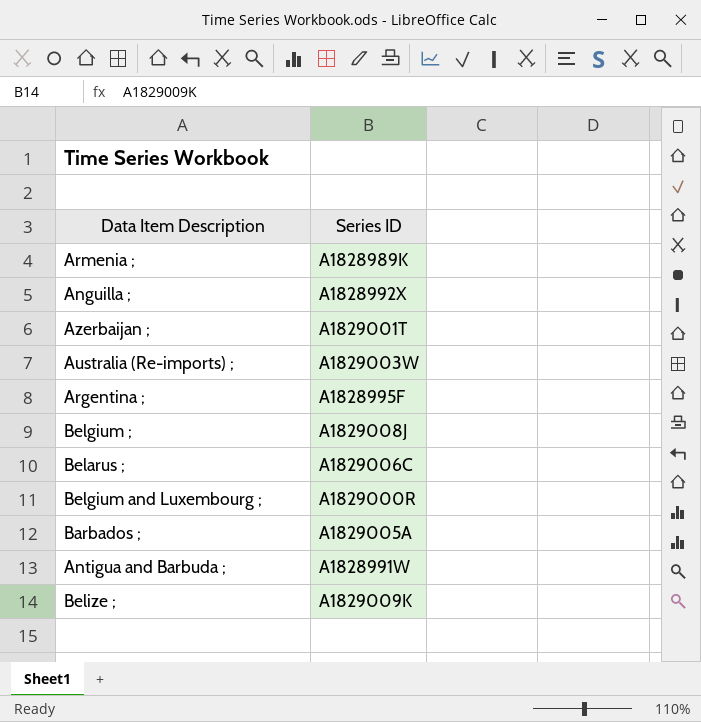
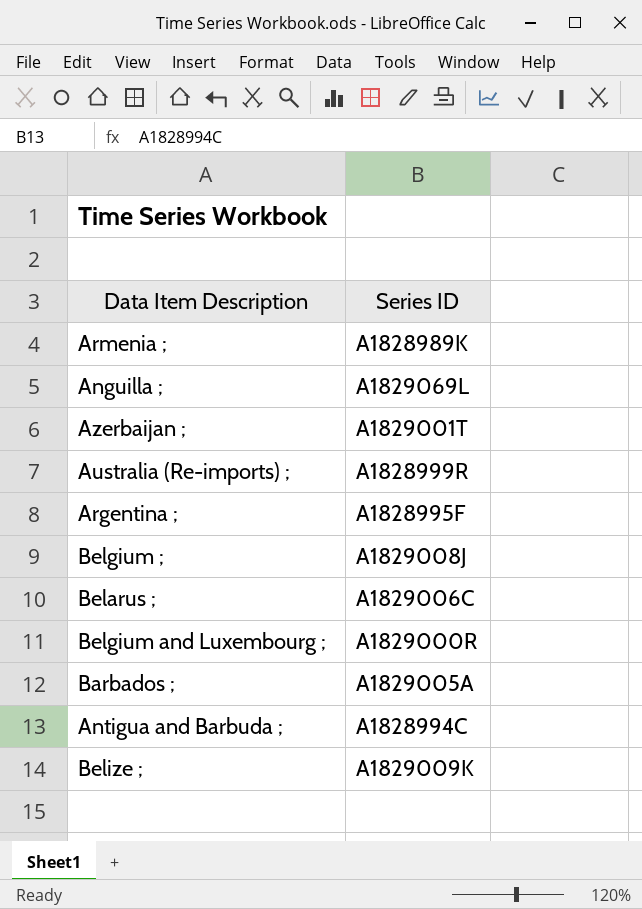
Anguilla ; | Series ID: A1828992X -> A1829069L
Australia (Re-imports) ; | Series ID: A1829003W -> A1828999R
Antigua and Barbuda ; | Series ID: A1828991W -> A1828994C

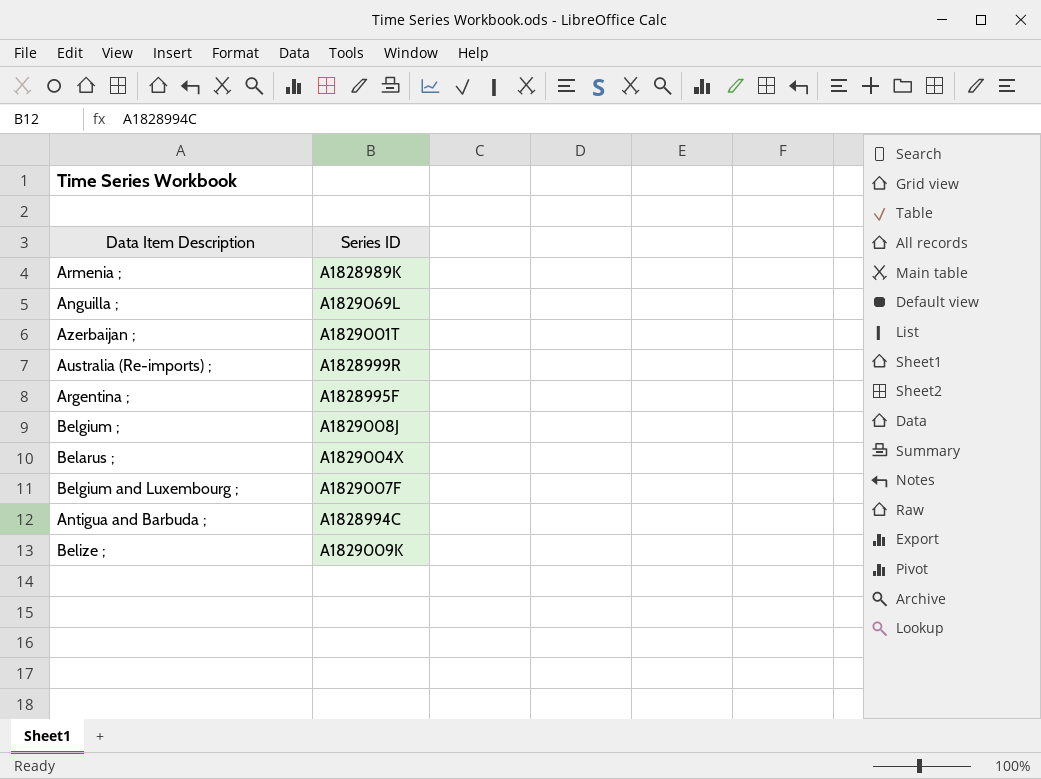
row Barbados ;: A1829005A -> none
Belarus ; | Series ID: A1829006C -> A1829004X
Belgium and Luxembourg ; | Series ID: A1829000R -> A1829007F

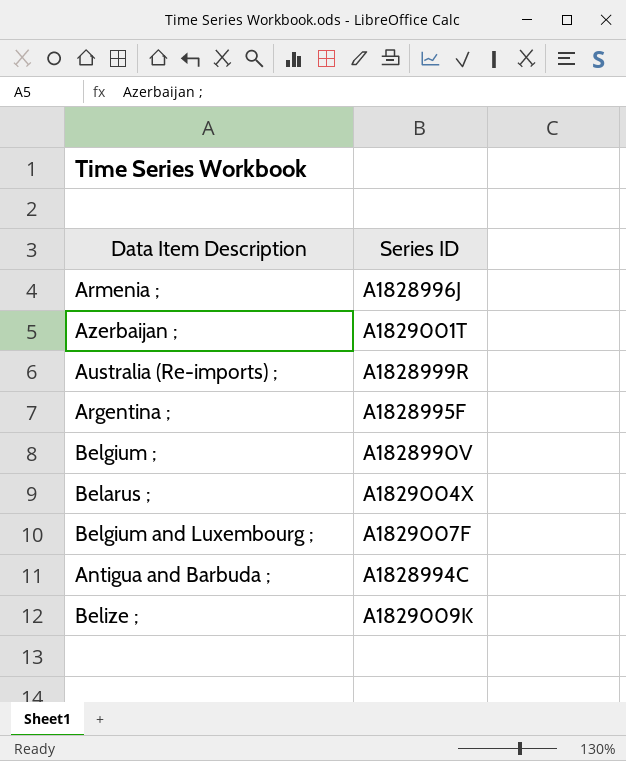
row Anguilla ;: A1829069L -> none
Armenia ; | Series ID: A1828989K -> A1828996J
Belgium ; | Series ID: A1829008J -> A1828990V

